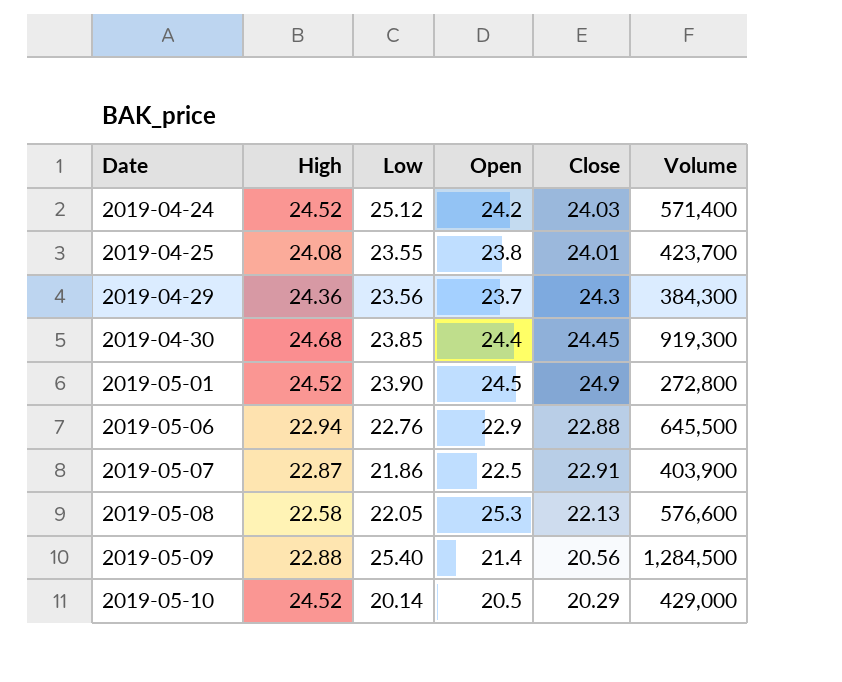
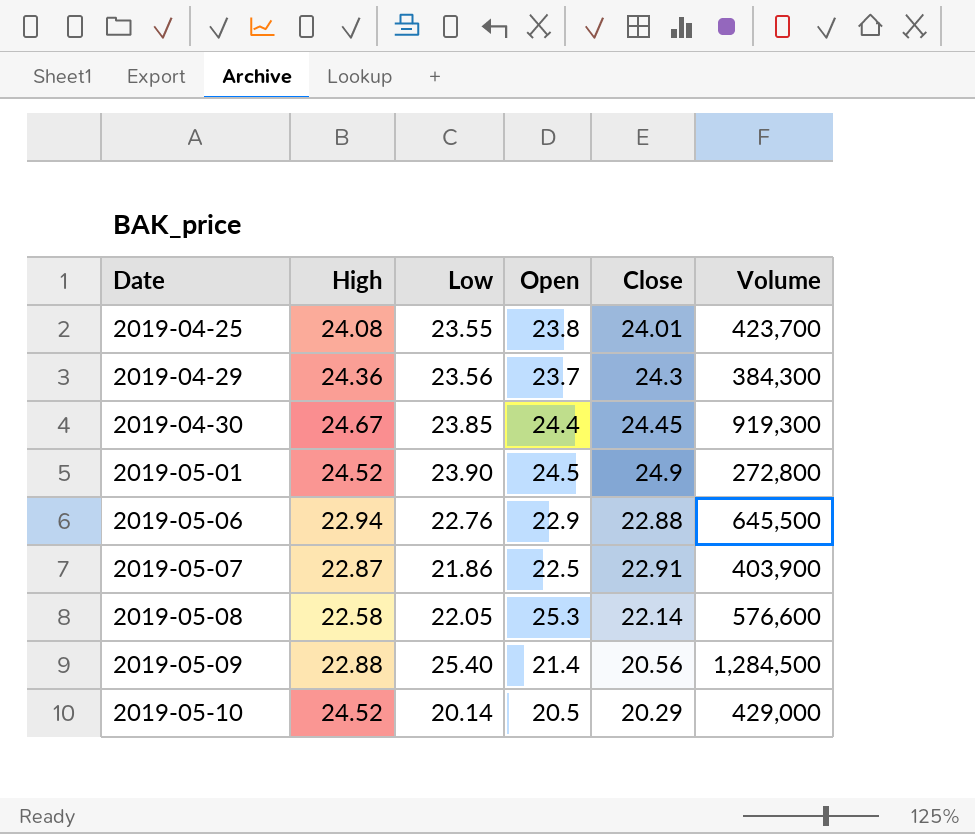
row 2019-04-24: 24.52 | 25.12 | 24.2 | 24.03 | 571,400 -> none
2019-04-30 | High: 24.68 -> 24.67
2019-05-08 | Close: 22.13 -> 22.14

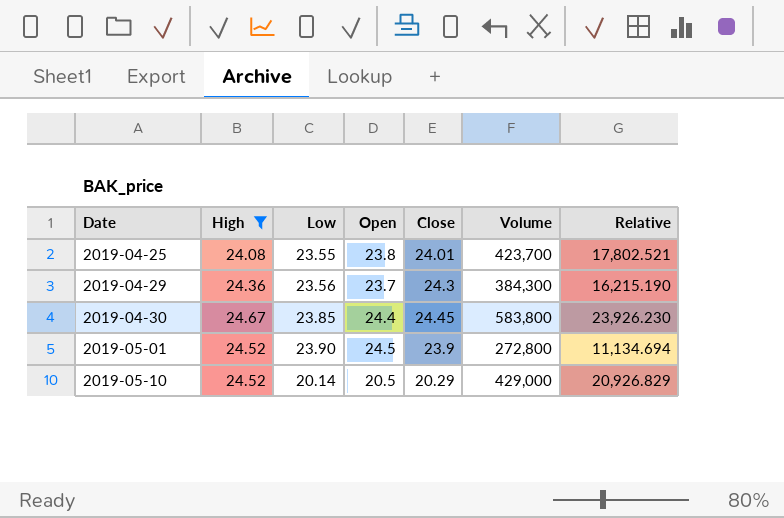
filter: none -> High >= 24.08
column Relative | formula: none -> [Volume] / [Open]
2019-04-30 | Volume: 919,300 -> 583,800
2019-05-01 | Close: 24.9 -> 23.9

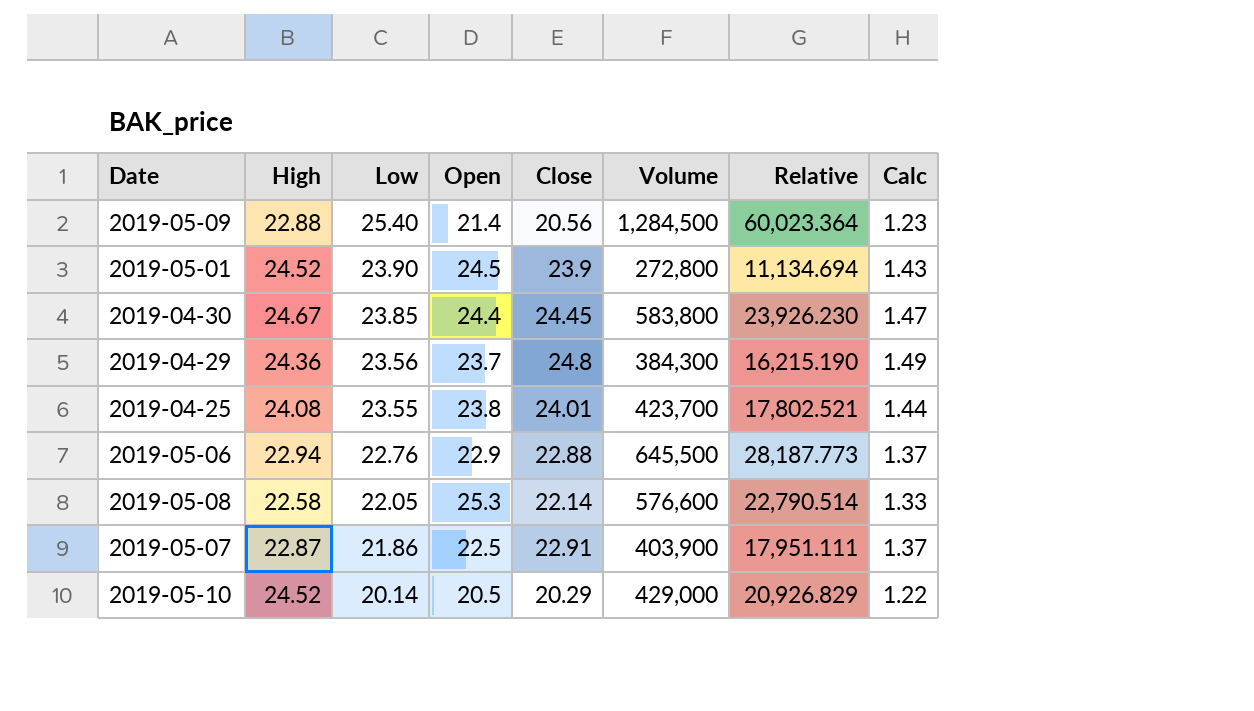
filter: High >= 24.08 -> none
row order: Date ascending -> Low descending
column Calc | formula: none -> [Close] * 0.06
2019-04-29 | Close: 24.3 -> 24.8

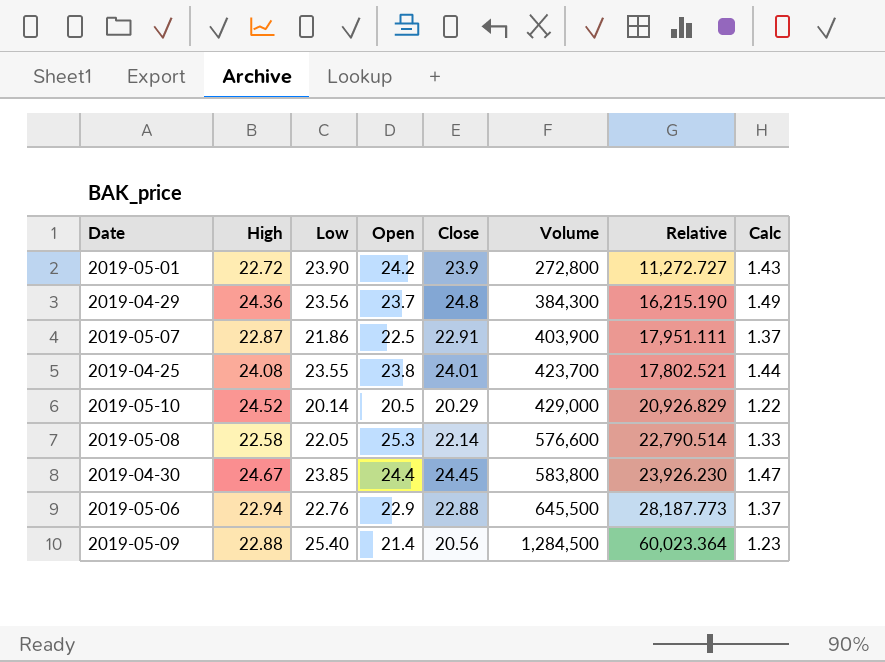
row order: Low descending -> Volume ascending
2019-05-01 | High: 24.52 -> 22.72
2019-05-01 | Open: 24.5 -> 24.2
2019-05-01 | Relative: 11,134.694 -> 11,272.727

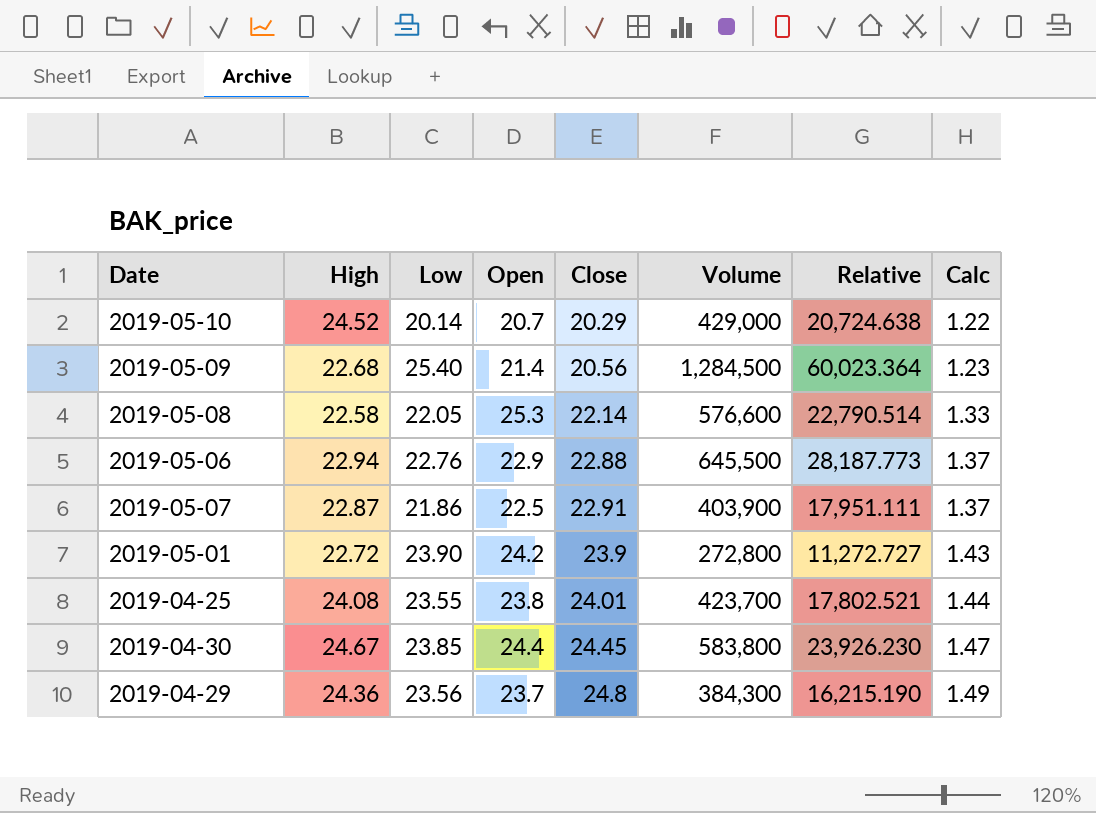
row order: Volume ascending -> Close ascending
2019-05-10 | Open: 20.5 -> 20.7
2019-05-10 | Relative: 20,926.829 -> 20,724.638
2019-05-09 | High: 22.88 -> 22.68

